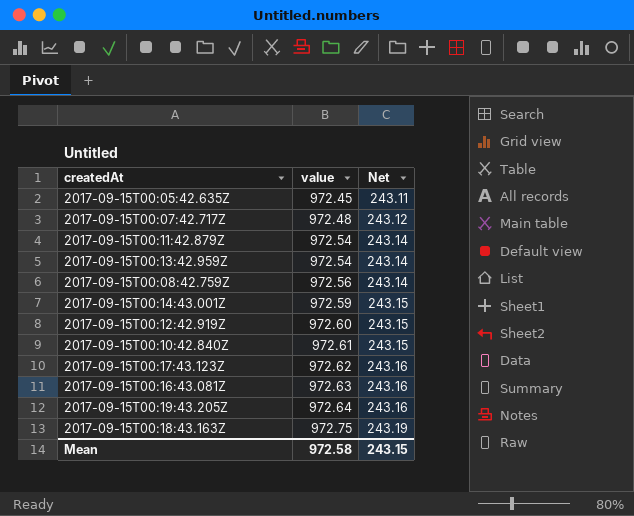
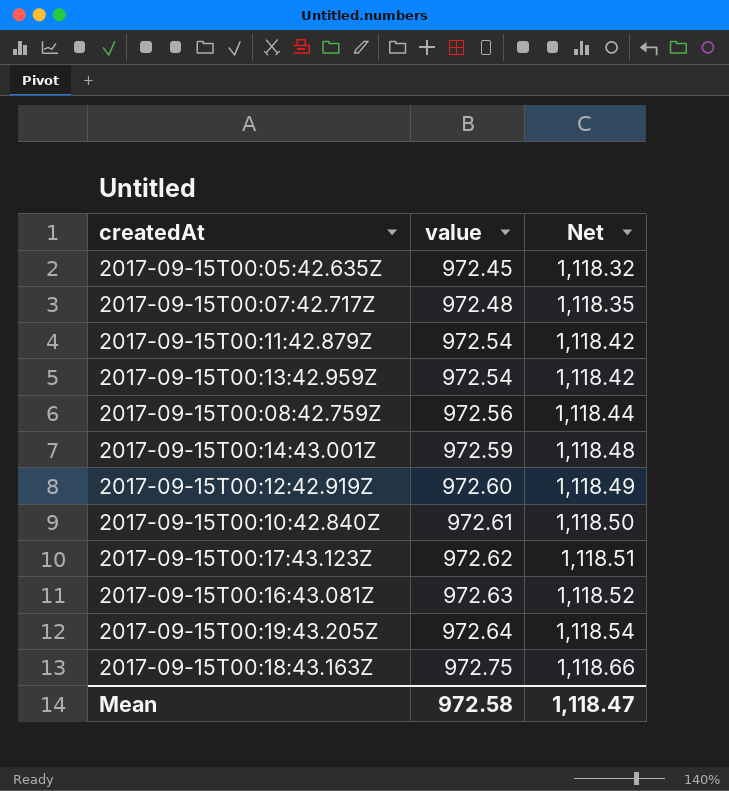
column Net | formula: [value] * 0.25 -> [value] * 1.15
Mean | Net: 243.15 -> 1,118.47

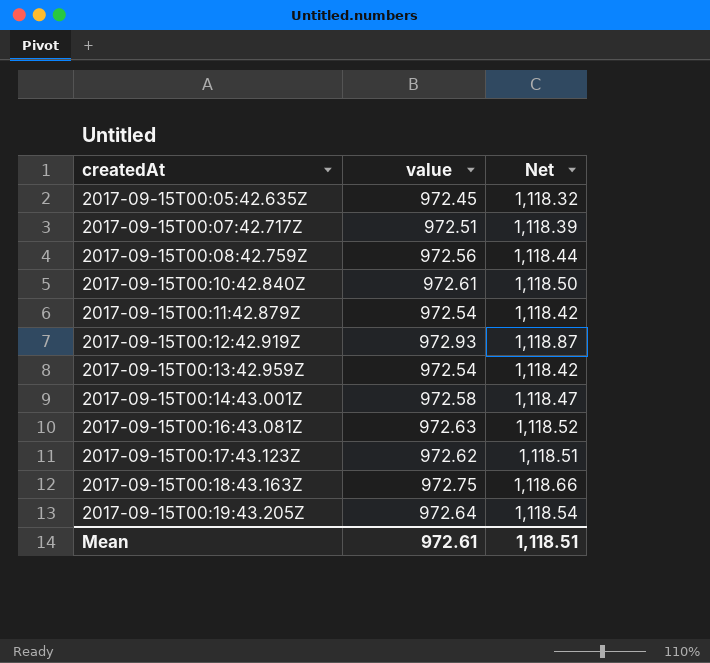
row order: value ascending -> createdAt ascending
2017-09-15T00:07:42.717Z | value: 972.48 -> 972.51
2017-09-15T00:07:42.717Z | Net: 1,118.35 -> 1,118.39
2017-09-15T00:12:42.919Z | value: 972.60 -> 972.93
2017-09-15T00:12:42.919Z | Net: 1,118.49 -> 1,118.87
2017-09-15T00:14:43.001Z | value: 972.59 -> 972.58
2017-09-15T00:14:43.001Z | Net: 1,118.48 -> 1,118.47
Mean | value: 972.58 -> 972.61
Mean | Net: 1,118.47 -> 1,118.51

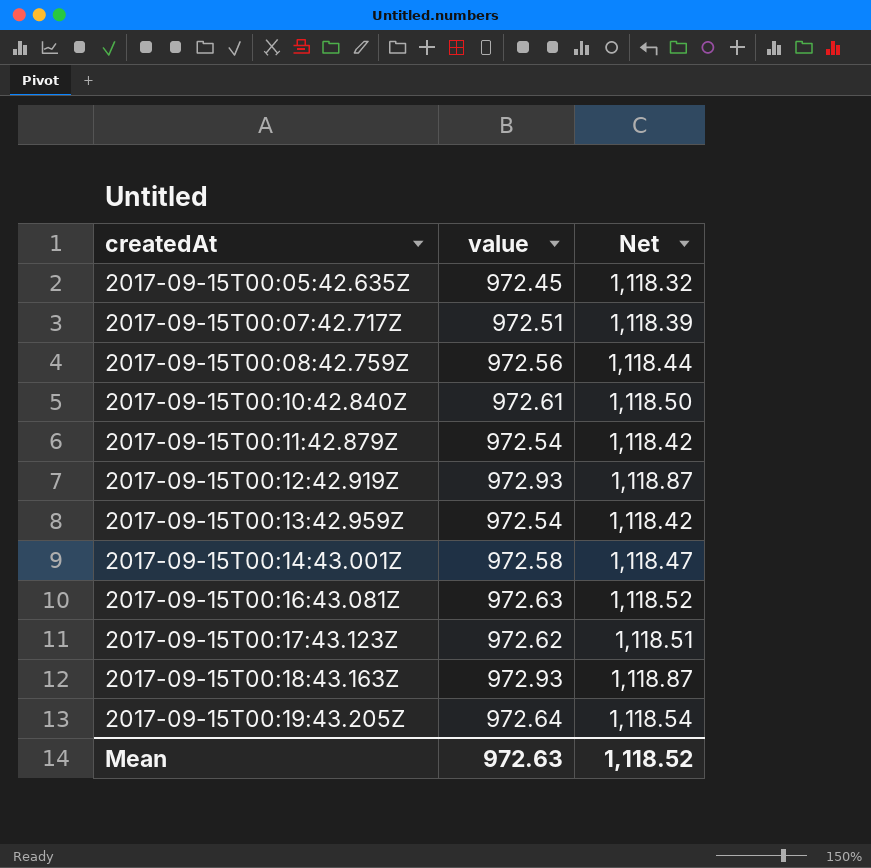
2017-09-15T00:18:43.163Z | value: 972.75 -> 972.93
2017-09-15T00:18:43.163Z | Net: 1,118.66 -> 1,118.87
Mean | value: 972.61 -> 972.63
Mean | Net: 1,118.51 -> 1,118.52

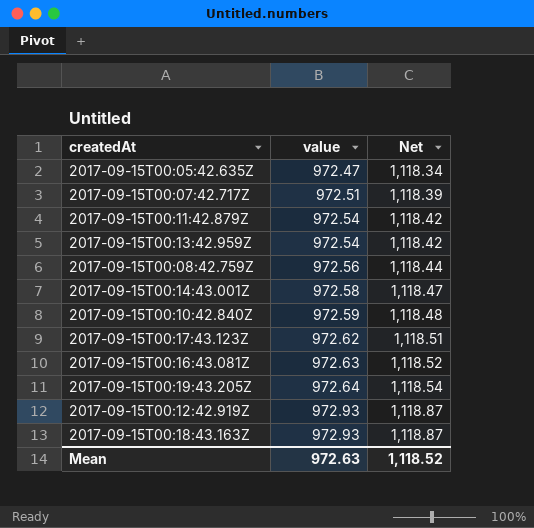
row order: createdAt ascending -> value ascending
2017-09-15T00:05:42.635Z | value: 972.45 -> 972.47
2017-09-15T00:05:42.635Z | Net: 1,118.32 -> 1,118.34
2017-09-15T00:10:42.840Z | value: 972.61 -> 972.59
2017-09-15T00:10:42.840Z | Net: 1,118.50 -> 1,118.48

